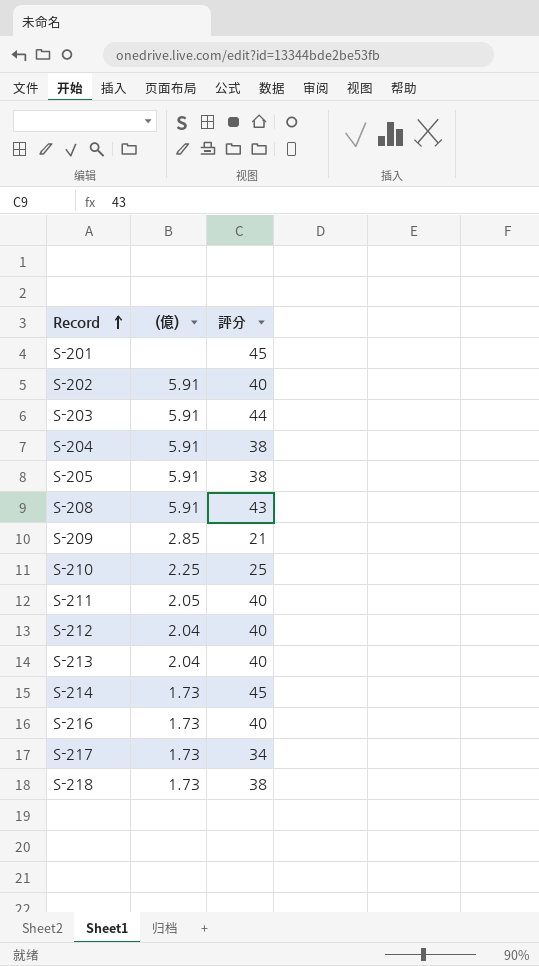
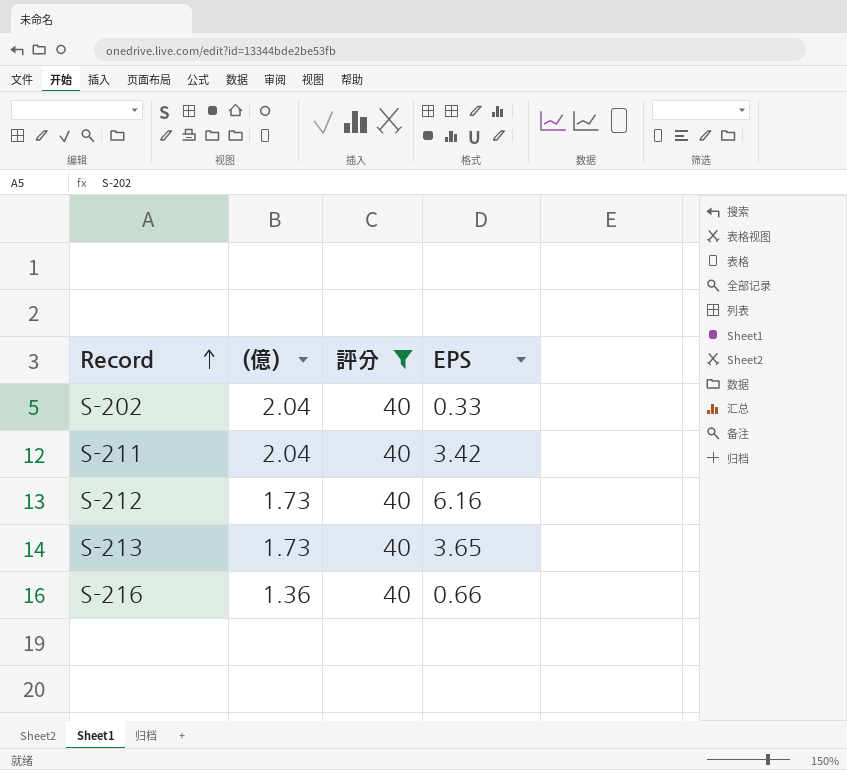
filter: none -> 評分 = 40
column EPS | position: none -> 4
S-202 | (億): 5.91 -> 2.04
S-211 | (億): 2.05 -> 2.04
S-212 | (億): 2.04 -> 1.73
S-213 | (億): 2.04 -> 1.73
S-216 | (億): 1.73 -> 1.36

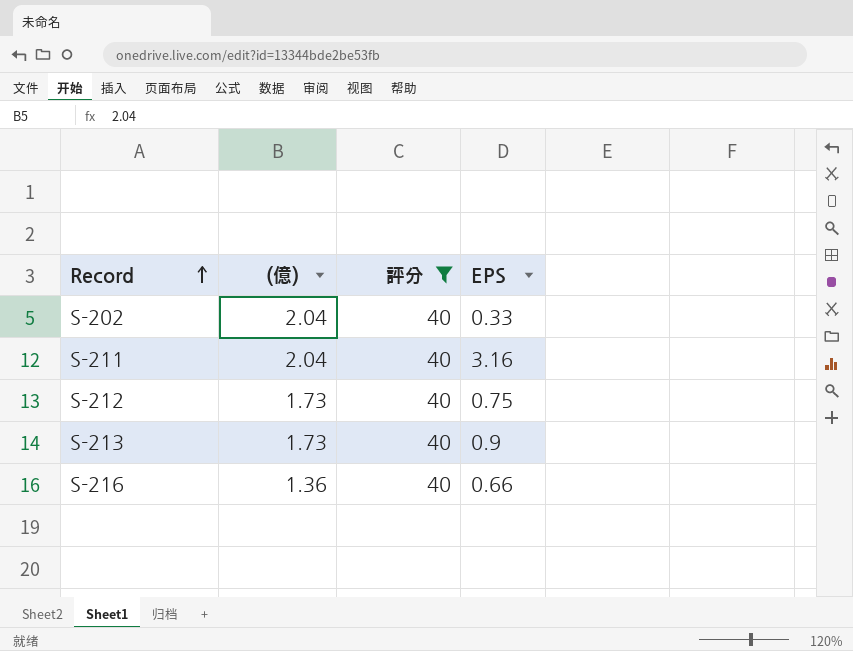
S-211 | EPS: 3.42 -> 3.16
S-212 | EPS: 6.16 -> 0.75
S-213 | EPS: 3.65 -> 0.9

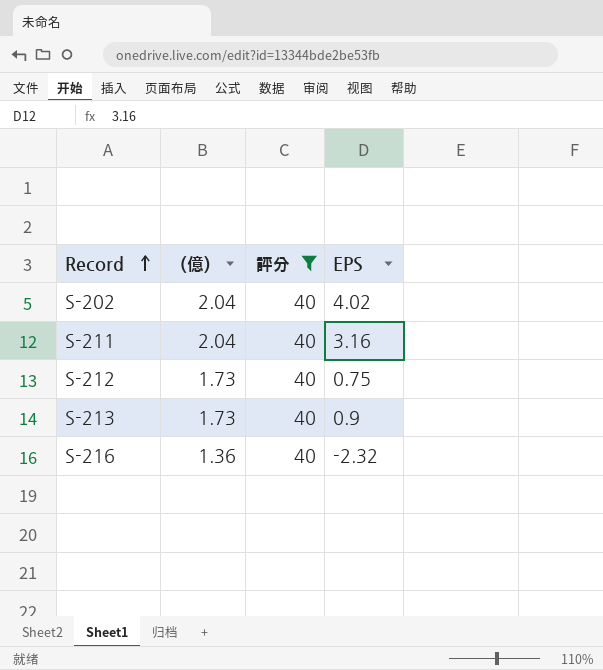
S-202 | EPS: 0.33 -> 4.02
S-216 | EPS: 0.66 -> -2.32

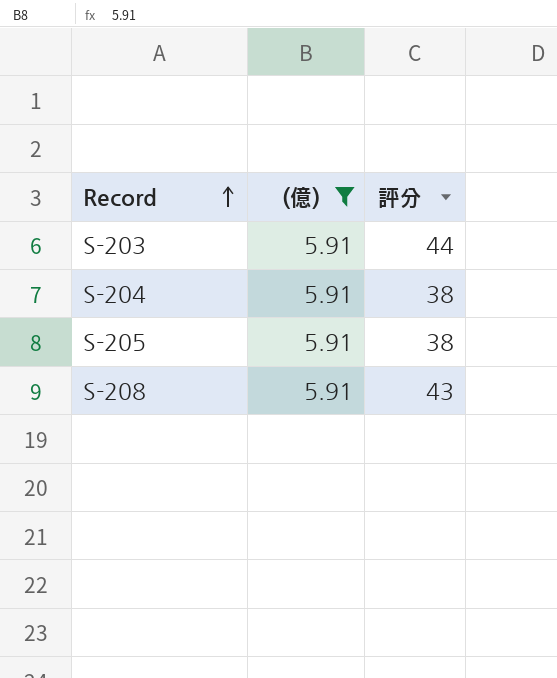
filter: 評分 = 40 -> (億) = 5.91
column EPS | position: 4 -> none

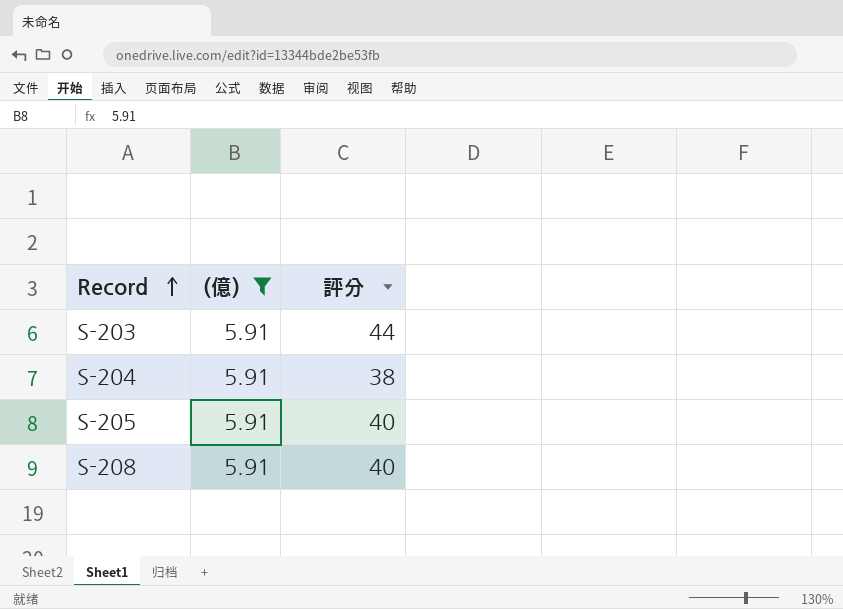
S-205 | 評分: 38 -> 40
S-208 | 評分: 43 -> 40

